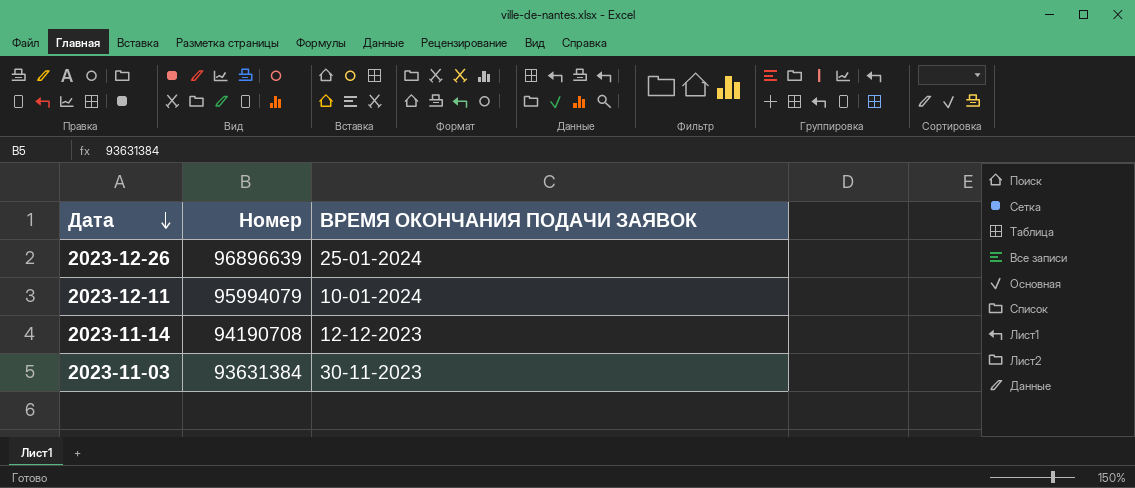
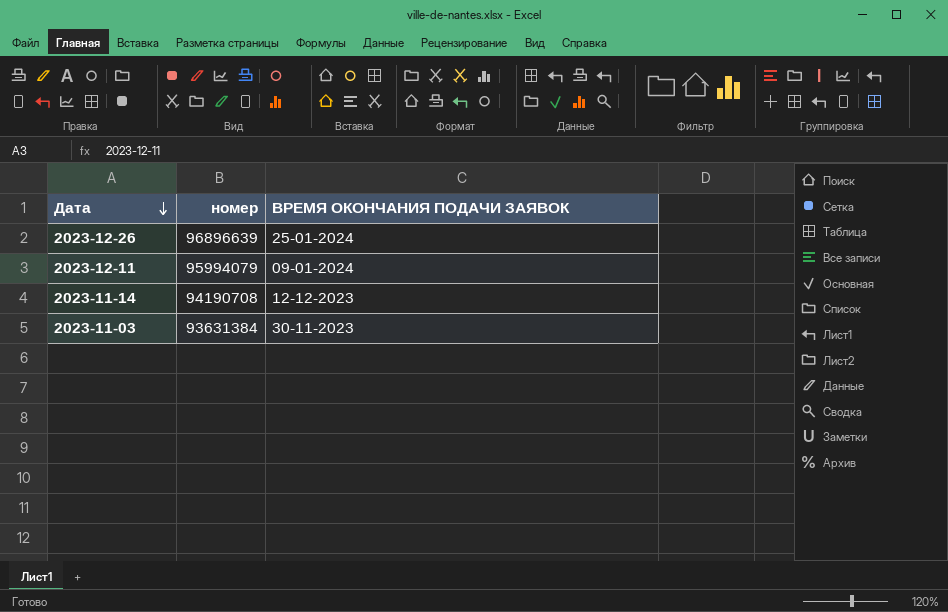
column name: Номер -> номер
2023-12-11 | ВРЕМЯ ОКОНЧАНИЯ ПОДАЧИ ЗАЯВОК: 10-01-2024 -> 09-01-2024

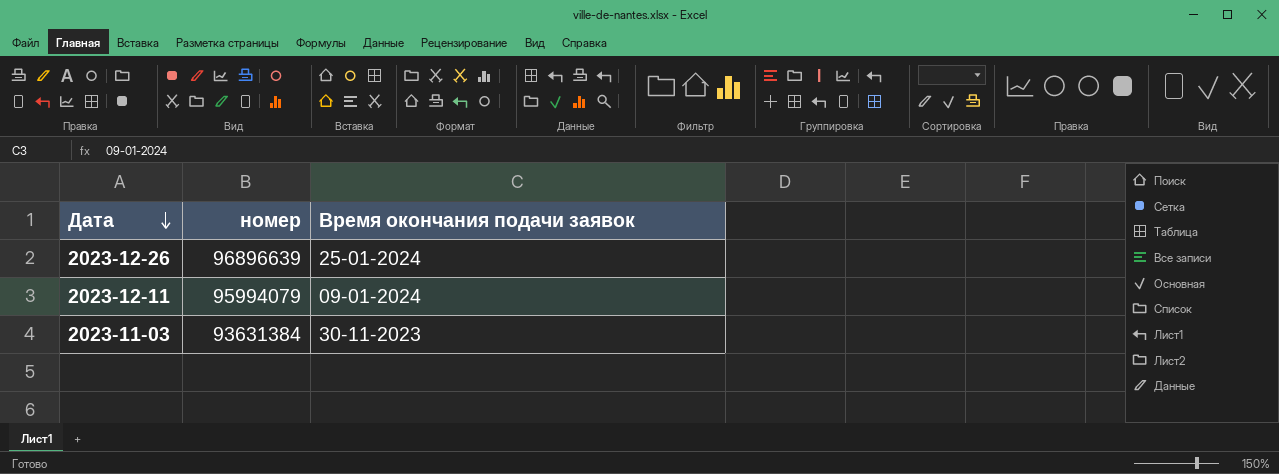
column name: ВРЕМЯ ОКОНЧАНИЯ ПОДАЧИ ЗАЯВОК -> Время окончания подачи заявок
row 2023-11-14: 94190708 | 12-12-2023 -> none

